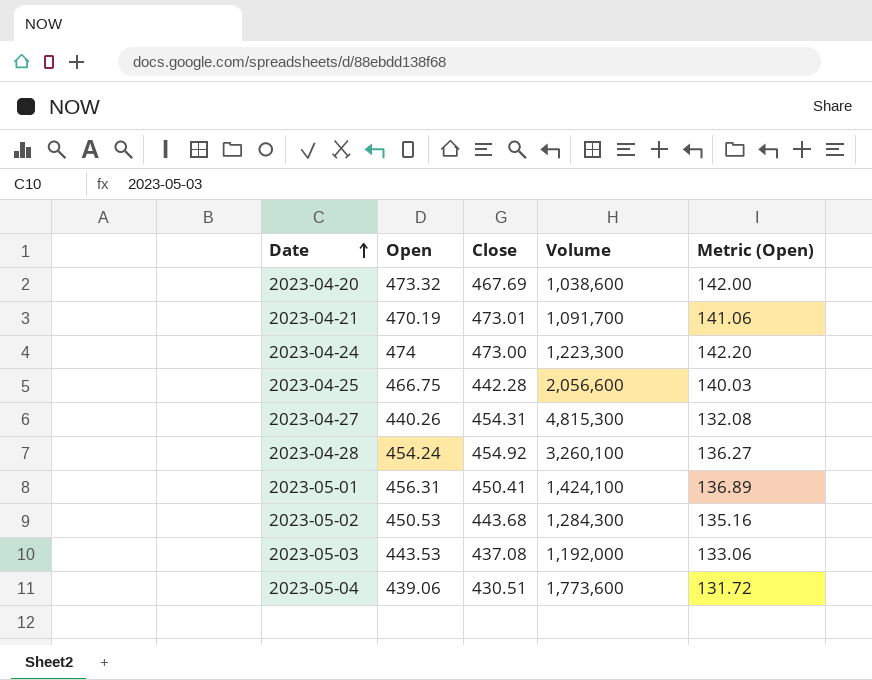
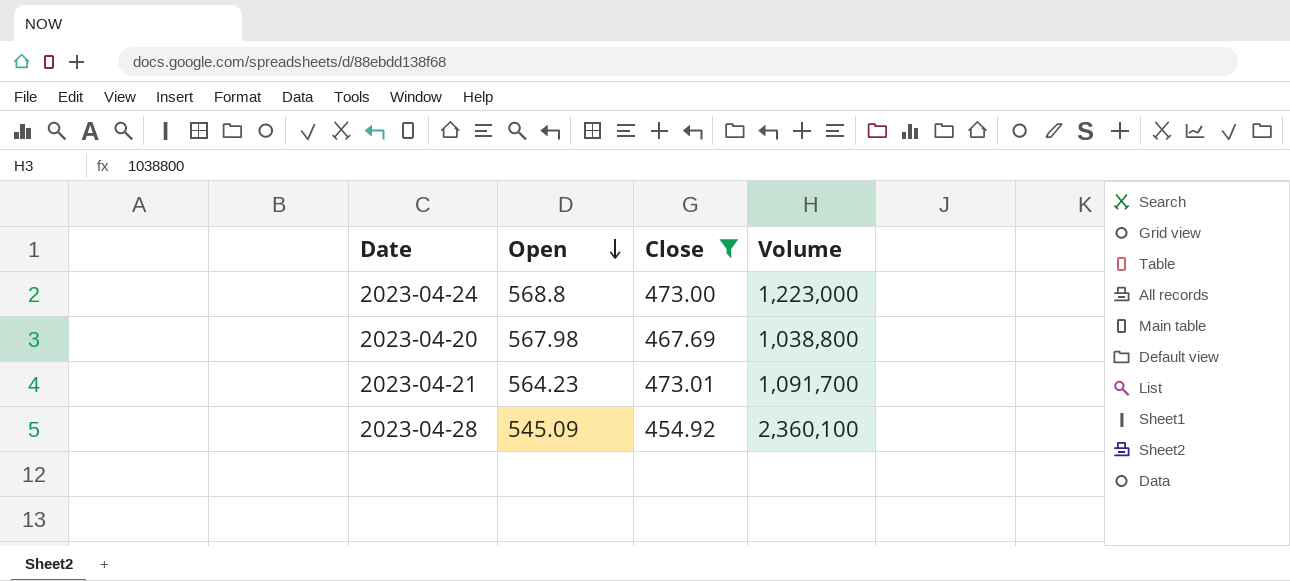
filter: none -> Close >= 454.92
row order: Date ascending -> Open descending
column Metric (Open) | formula: [Open] * 0.3 -> none
2023-04-24 | Open: 474 -> 568.8
2023-04-24 | Volume: 1,223,300 -> 1,223,000
2023-04-20 | Open: 473.32 -> 567.98
2023-04-20 | Volume: 1,038,600 -> 1,038,800
2023-04-21 | Open: 470.19 -> 564.23
2023-04-28 | Open: 454.24 -> 545.09
2023-04-28 | Volume: 3,260,100 -> 2,360,100

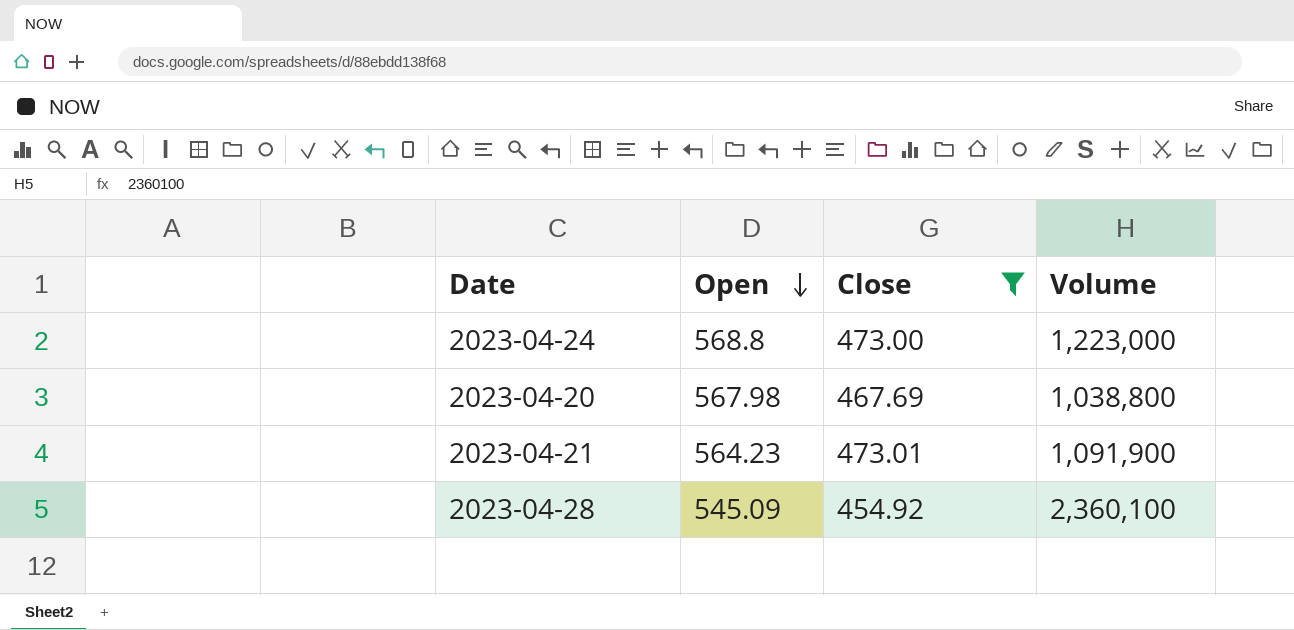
2023-04-21 | Volume: 1,091,700 -> 1,091,900

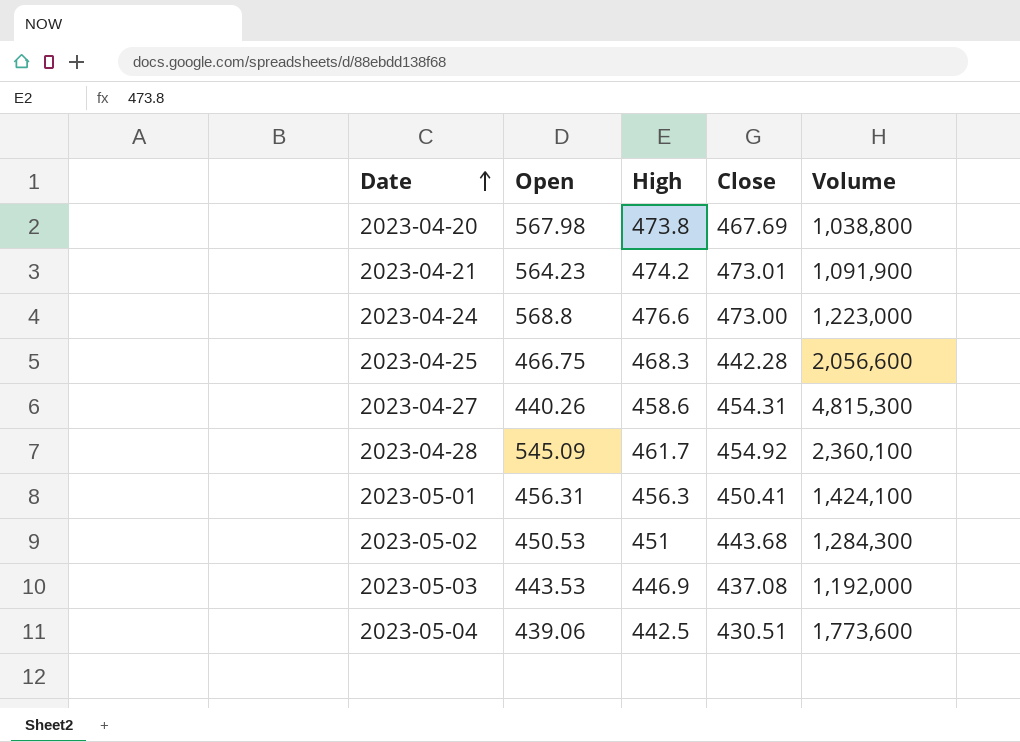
filter: Close >= 454.92 -> none
row order: Open descending -> Date ascending
column High | position: none -> 3

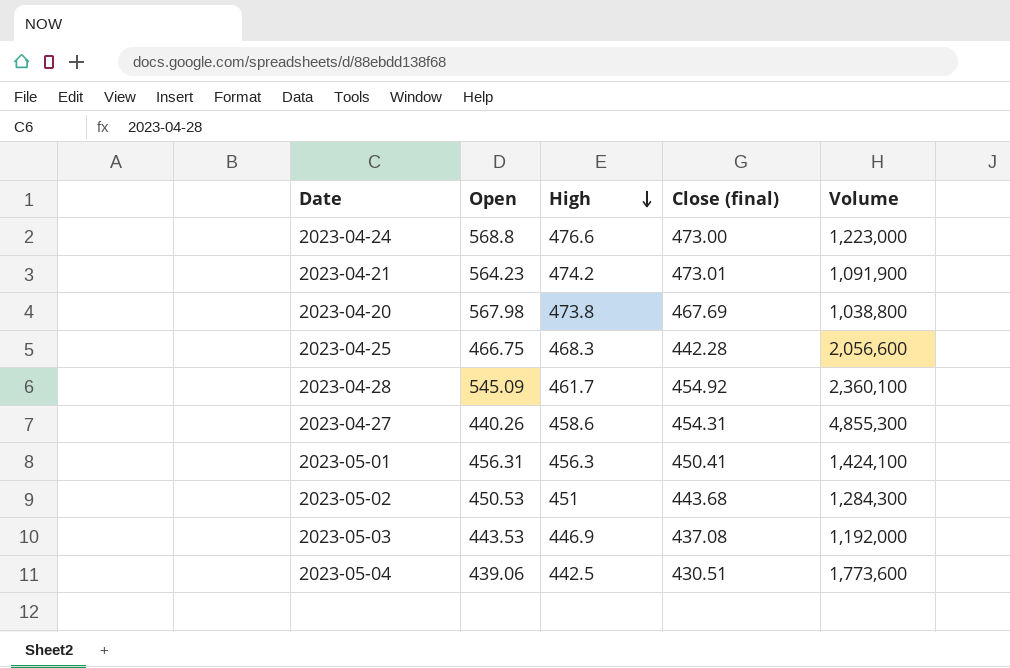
row order: Date ascending -> High descending
column name: Close -> Close (final)
2023-04-27 | Volume: 4,815,300 -> 4,855,300

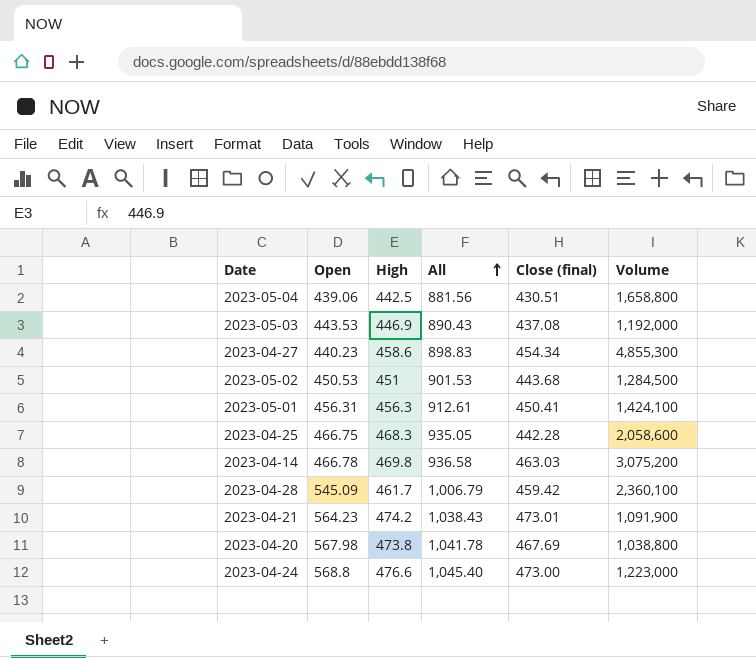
row order: High descending -> All ascending
column All | formula: none -> [Open] + [High]
2023-05-04 | Volume: 1,773,600 -> 1,658,800
2023-04-27 | Open: 440.26 -> 440.23
2023-04-27 | Close (final): 454.31 -> 454.34
2023-05-02 | Volume: 1,284,300 -> 1,284,500
2023-04-25 | Volume: 2,056,600 -> 2,058,600
row 2023-04-14: none -> 466.78 | 469.8 | 936.58 | 463.03 | 3,075,200
2023-04-28 | Close (final): 454.92 -> 459.42

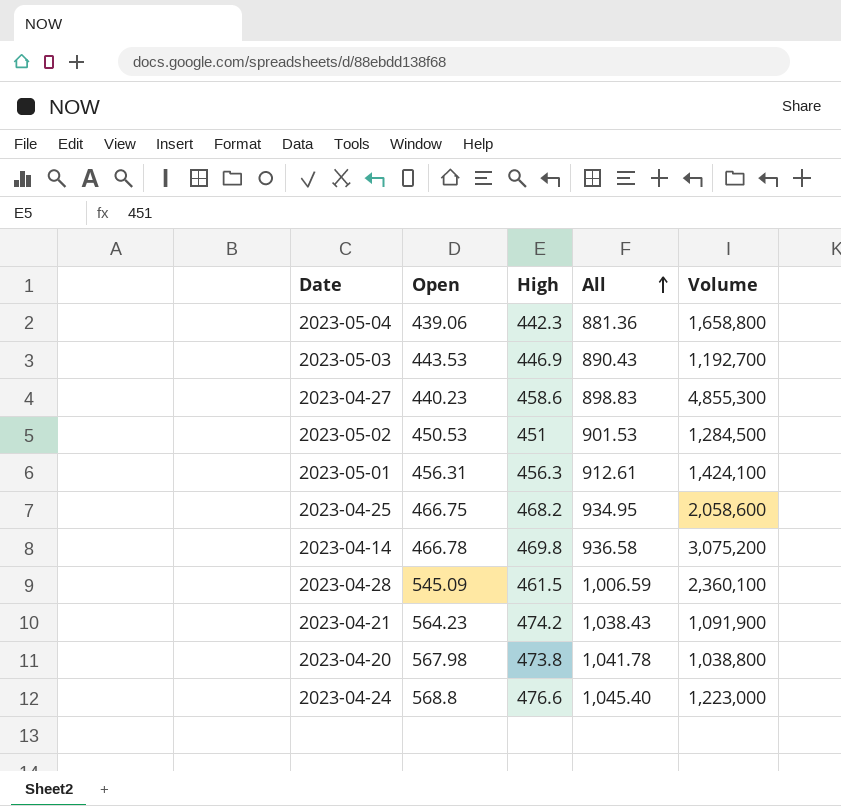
column Close (final) | position: 5 -> none
2023-05-04 | High: 442.5 -> 442.3
2023-05-04 | All: 881.56 -> 881.36
2023-05-03 | Volume: 1,192,000 -> 1,192,700
2023-04-25 | High: 468.3 -> 468.2
2023-04-25 | All: 935.05 -> 934.95
2023-04-28 | High: 461.7 -> 461.5
2023-04-28 | All: 1,006.79 -> 1,006.59

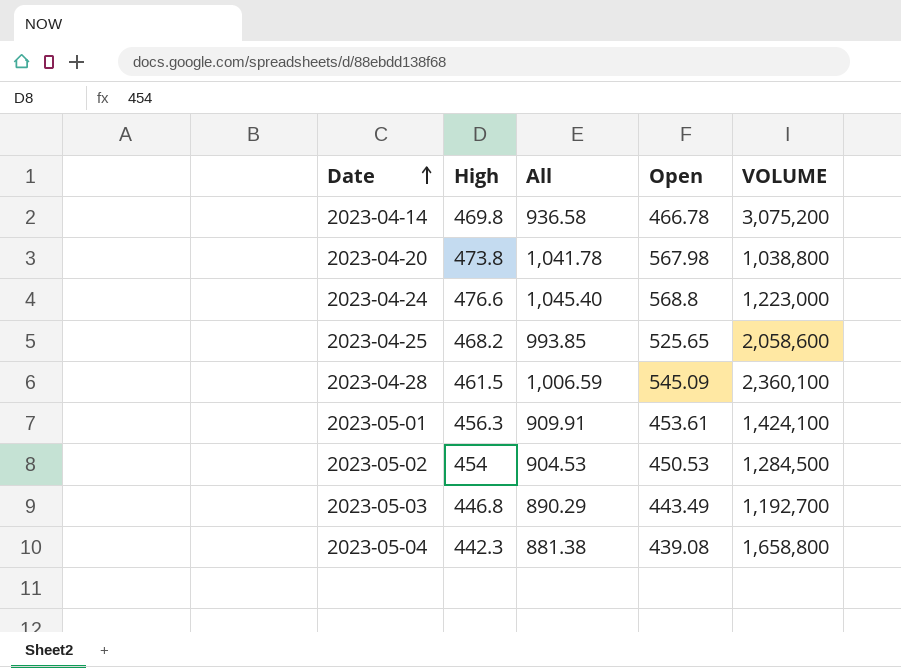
row order: All ascending -> Date ascending
column Open | position: 2 -> 4
column name: Volume -> VOLUME
row 2023-04-27: 440.23 | 458.6 | 898.83 | 4,855,300 -> none
row 2023-04-21: 564.23 | 474.2 | 1,038.43 | 1,091,900 -> none
2023-04-25 | All: 934.95 -> 993.85
2023-04-25 | Open: 466.75 -> 525.65
2023-05-01 | All: 912.61 -> 909.91
2023-05-01 | Open: 456.31 -> 453.61
2023-05-02 | High: 451 -> 454
2023-05-02 | All: 901.53 -> 904.53
2023-05-03 | High: 446.9 -> 446.8
2023-05-03 | All: 890.43 -> 890.29
2023-05-03 | Open: 443.53 -> 443.49
2023-05-04 | All: 881.36 -> 881.38
2023-05-04 | Open: 439.06 -> 439.08

